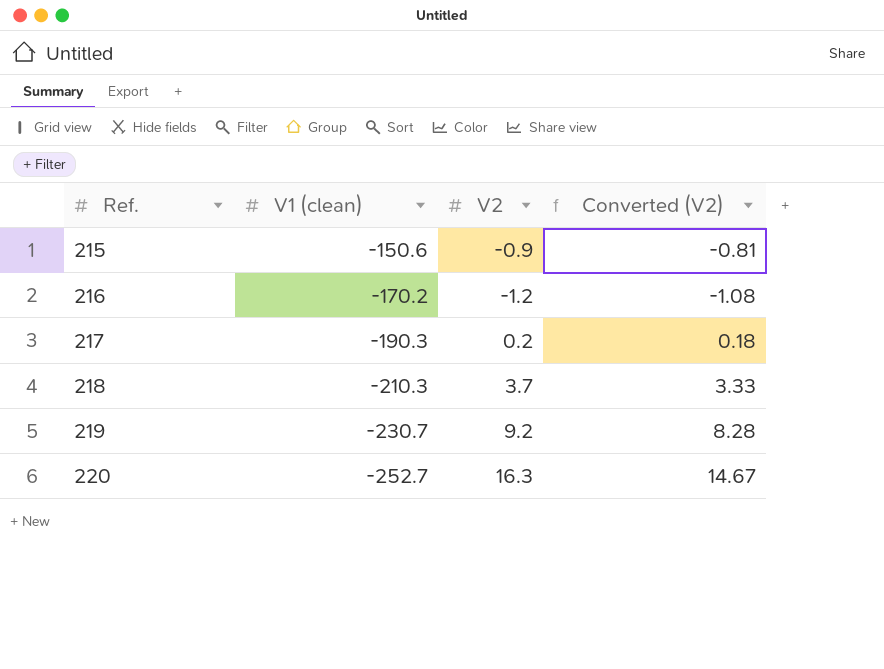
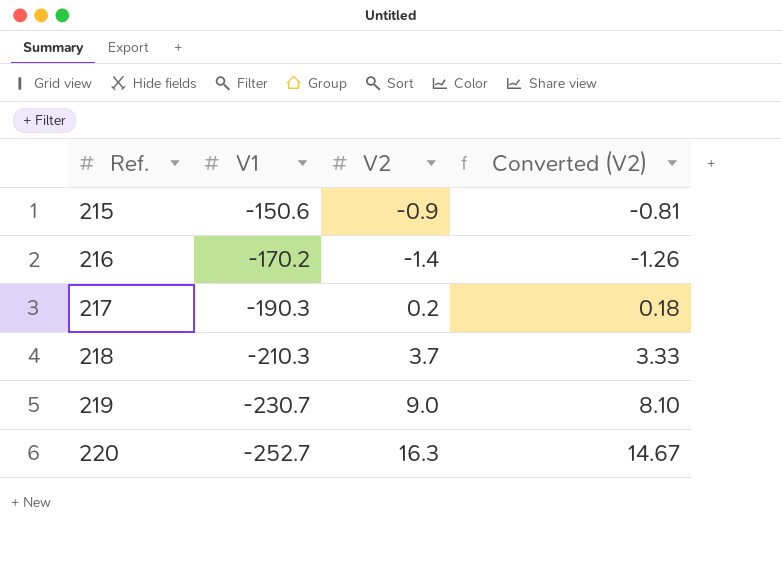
column name: V1 (clean) -> V1
216 | V2: -1.2 -> -1.4
216 | Converted (V2): -1.08 -> -1.26
219 | V2: 9.2 -> 9.0
219 | Converted (V2): 8.28 -> 8.10

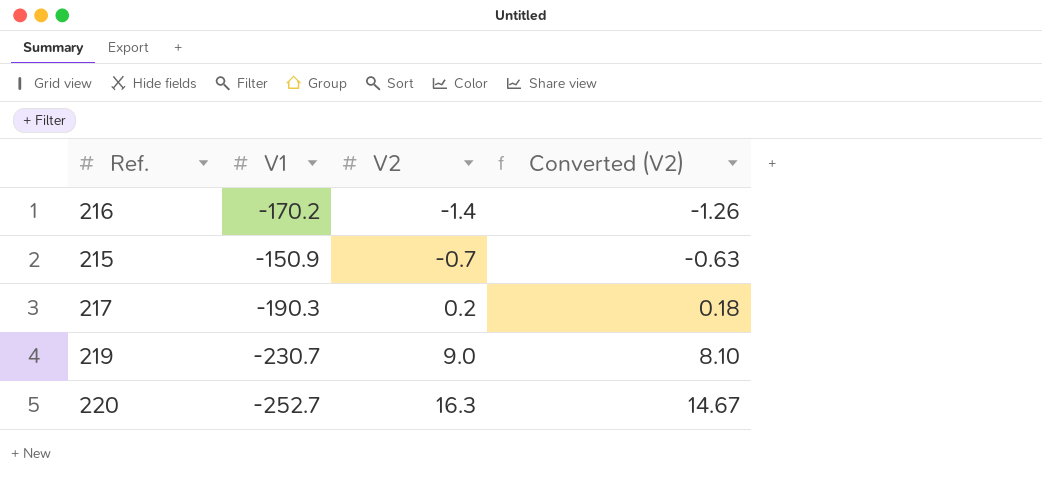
row order: Ref. ascending -> V2 ascending
row 218: -210.3 | 3.7 | 3.33 -> none
215 | V1: -150.6 -> -150.9
215 | V2: -0.9 -> -0.7
215 | Converted (V2): -0.81 -> -0.63

